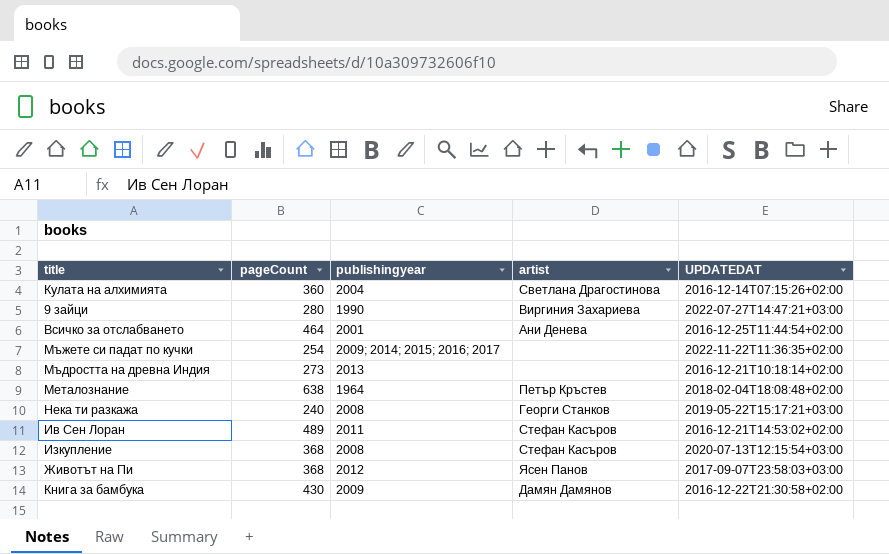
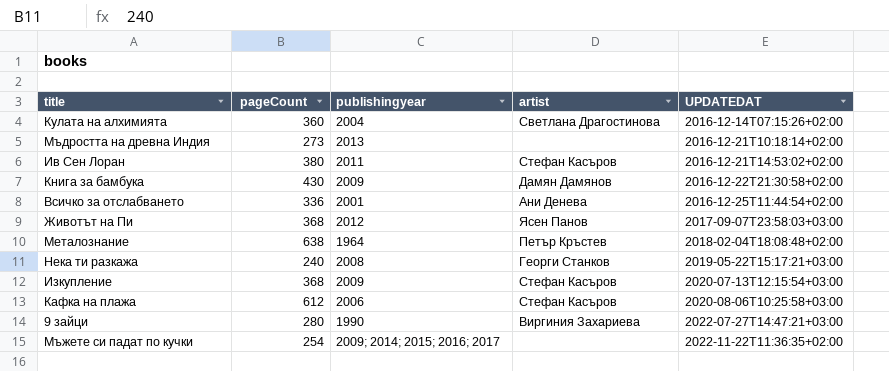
row order: none -> UPDATEDAT ascending
Ив Сен Лоран | pageCount: 489 -> 380
Всичко за отслабването | pageCount: 464 -> 336
Изкупление | publishingyear: 2008 -> 2009
row Кафка на плажа: none -> 612 | 2006 | Стефан Касъров | 2020-08-06T10:25:58+03:00

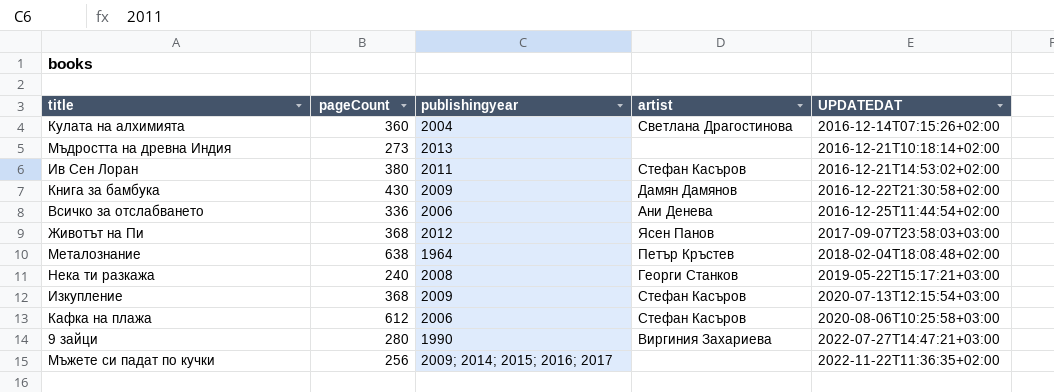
Всичко за отслабването | publishingyear: 2001 -> 2006
Мъжете си падат по кучки | pageCount: 254 -> 256

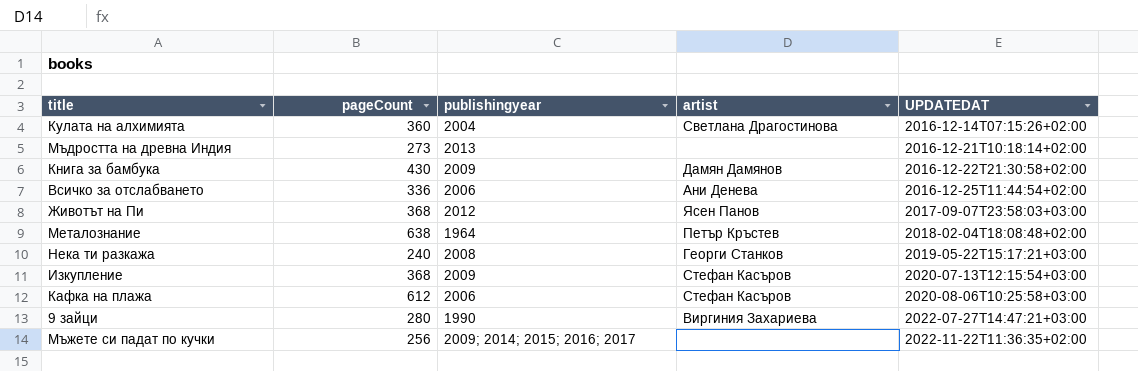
row Ив Сен Лоран: 380 | 2011 | Стефан Касъров | 2016-12-21T14:53:02+02:00 -> none

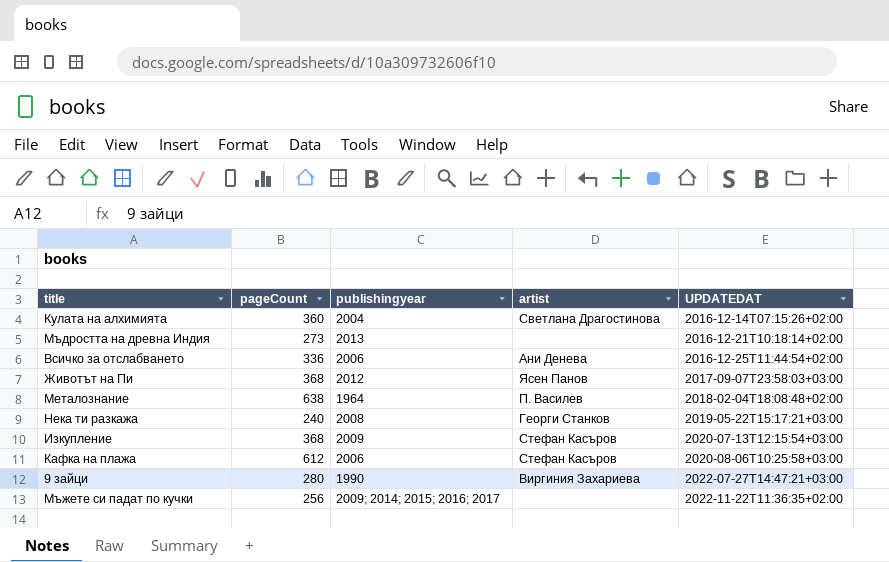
row Книга за бамбука: 430 | 2009 | Дамян Дамянов | 2016-12-22T21:30:58+02:00 -> none
Металознание | artist: Петър Кръстев -> П. Василев

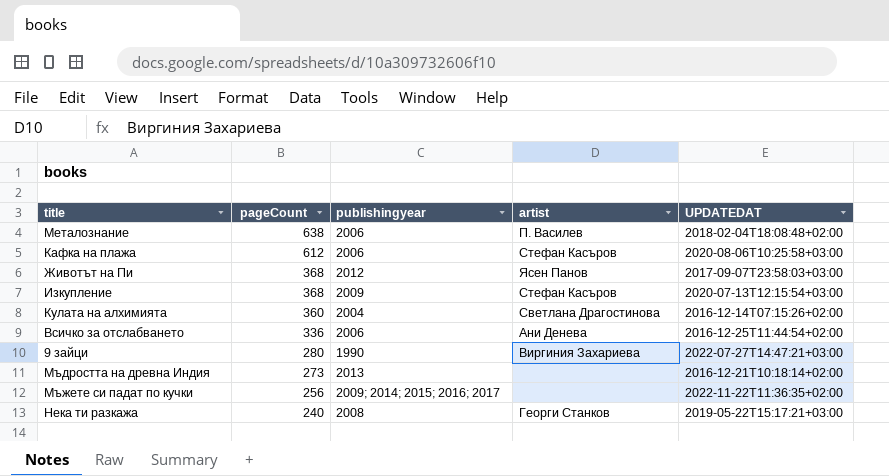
row order: UPDATEDAT ascending -> pageCount descending
Металознание | publishingyear: 1964 -> 2006

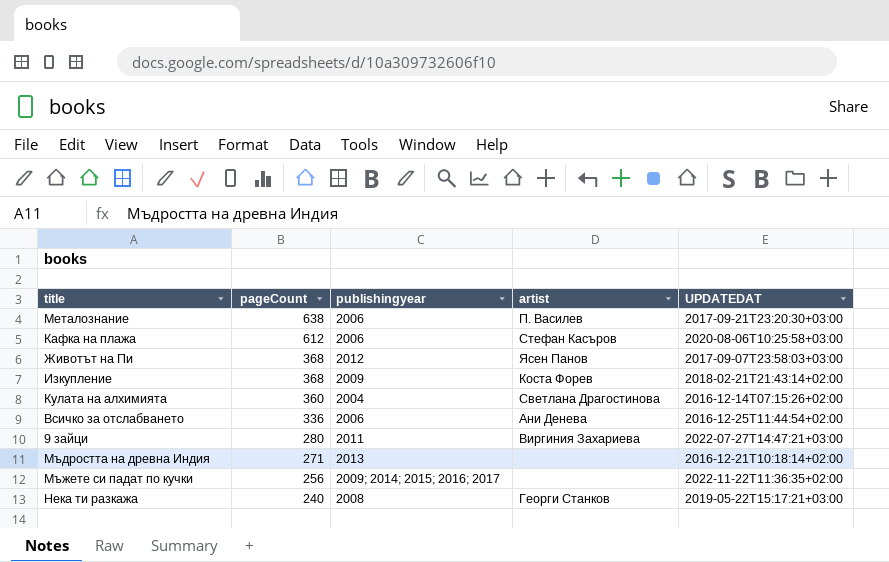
Металознание | UPDATEDAT: 2018-02-04T18:08:48+02:00 -> 2017-09-21T23:20:30+03:00
Изкупление | artist: Стефан Касъров -> Коста Форев
Изкупление | UPDATEDAT: 2020-07-13T12:15:54+03:00 -> 2018-02-21T21:43:14+02:00
9 зайци | publishingyear: 1990 -> 2011
Мъдростта на древна Индия | pageCount: 273 -> 271

